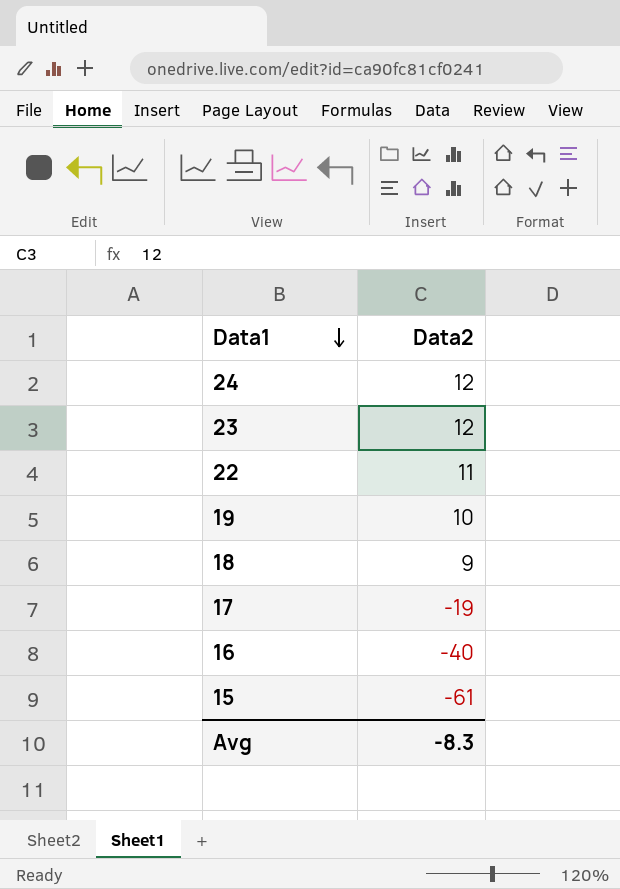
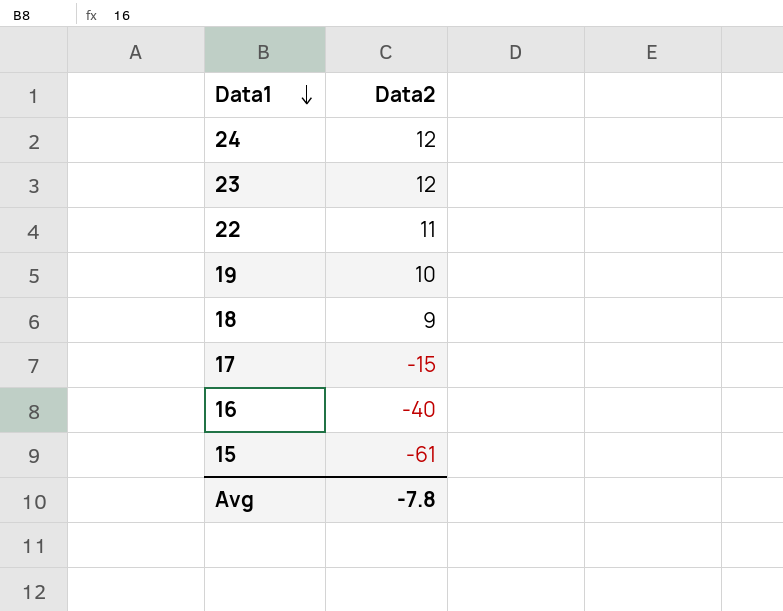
17 | Data2: -19 -> -15
Avg | Data2: -8.3 -> -7.8

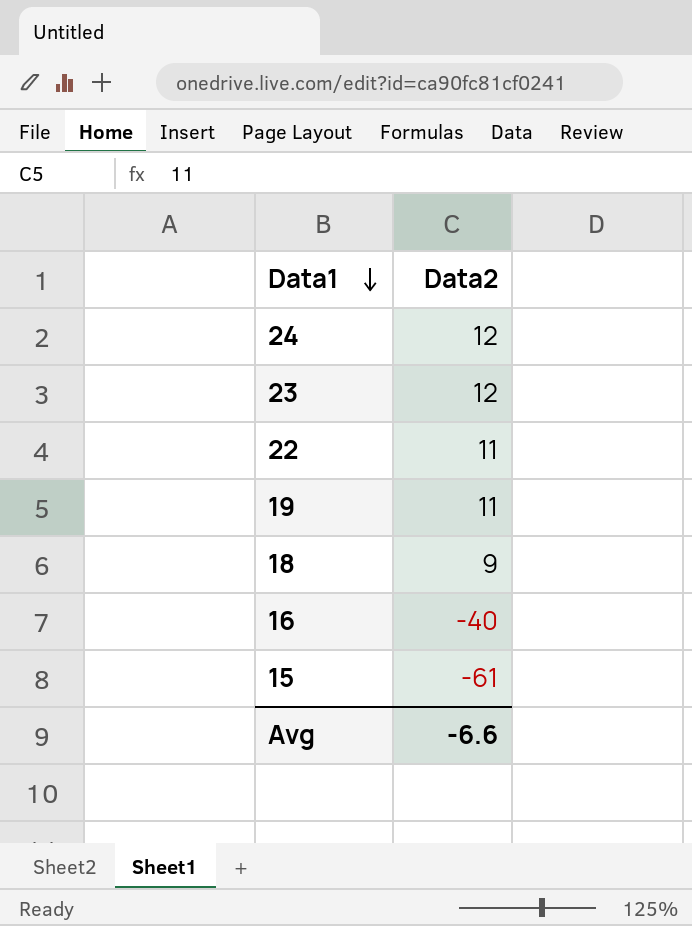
row 17: -15 -> none
19 | Data2: 10 -> 11
Avg | Data2: -7.8 -> -6.6

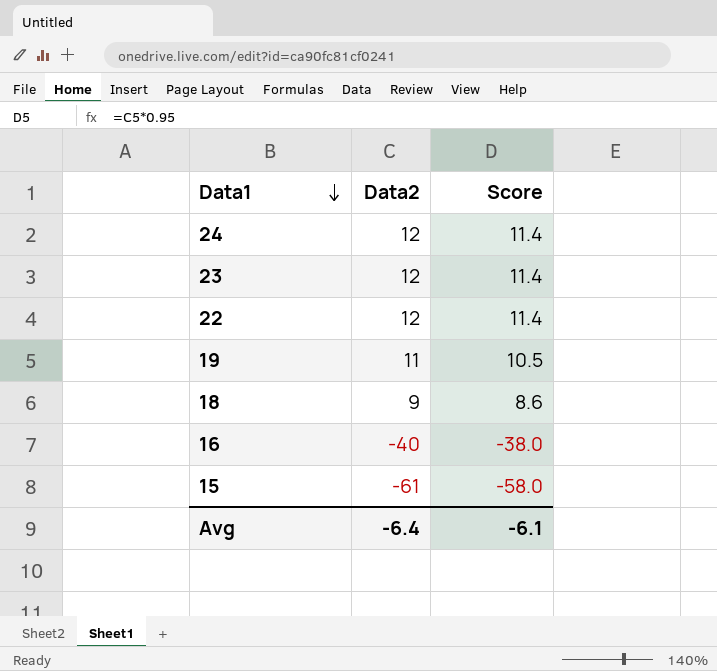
column Score | formula: none -> [Data2] * 0.95
22 | Data2: 11 -> 12
Avg | Data2: -6.6 -> -6.4

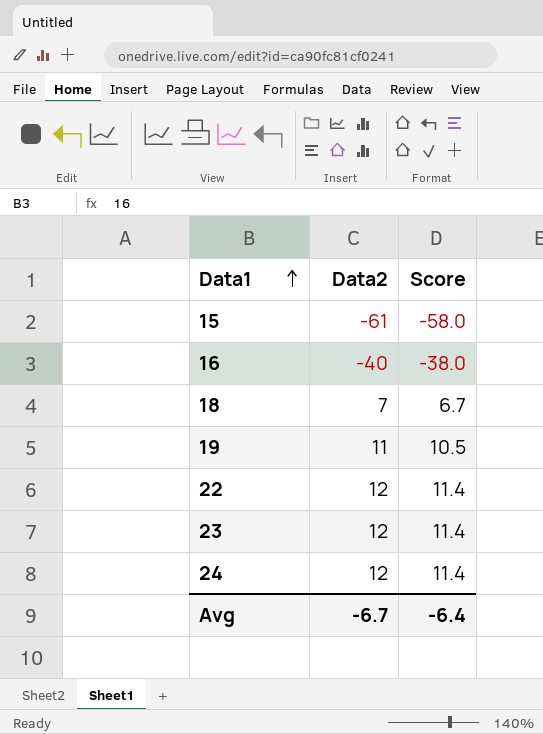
row order: Data1 descending -> Data1 ascending
18 | Data2: 9 -> 7
18 | Score: 8.6 -> 6.7
Avg | Data2: -6.4 -> -6.7
Avg | Score: -6.1 -> -6.4

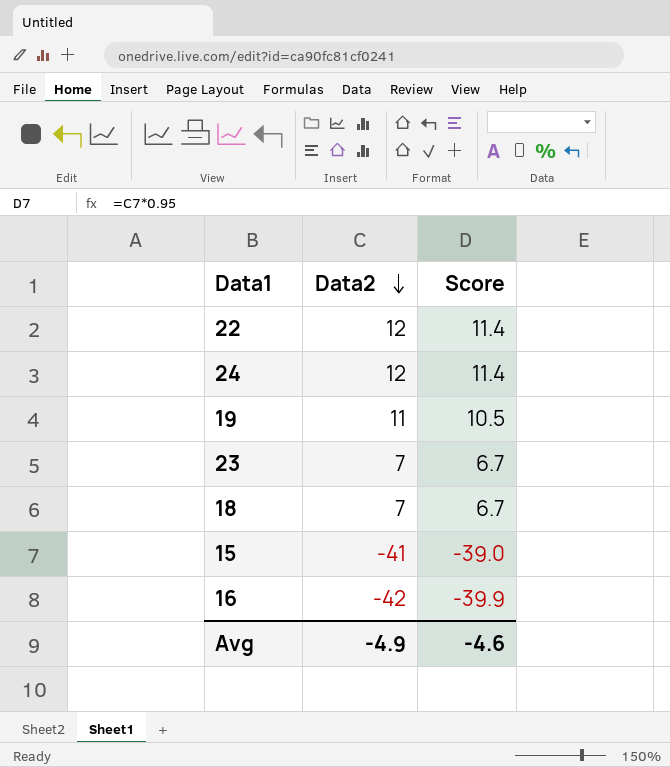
row order: Data1 ascending -> Data2 descending
23 | Data2: 12 -> 7
23 | Score: 11.4 -> 6.7
15 | Data2: -61 -> -41
15 | Score: -58.0 -> -39.0
16 | Data2: -40 -> -42
16 | Score: -38.0 -> -39.9
Avg | Data2: -6.7 -> -4.9
Avg | Score: -6.4 -> -4.6

